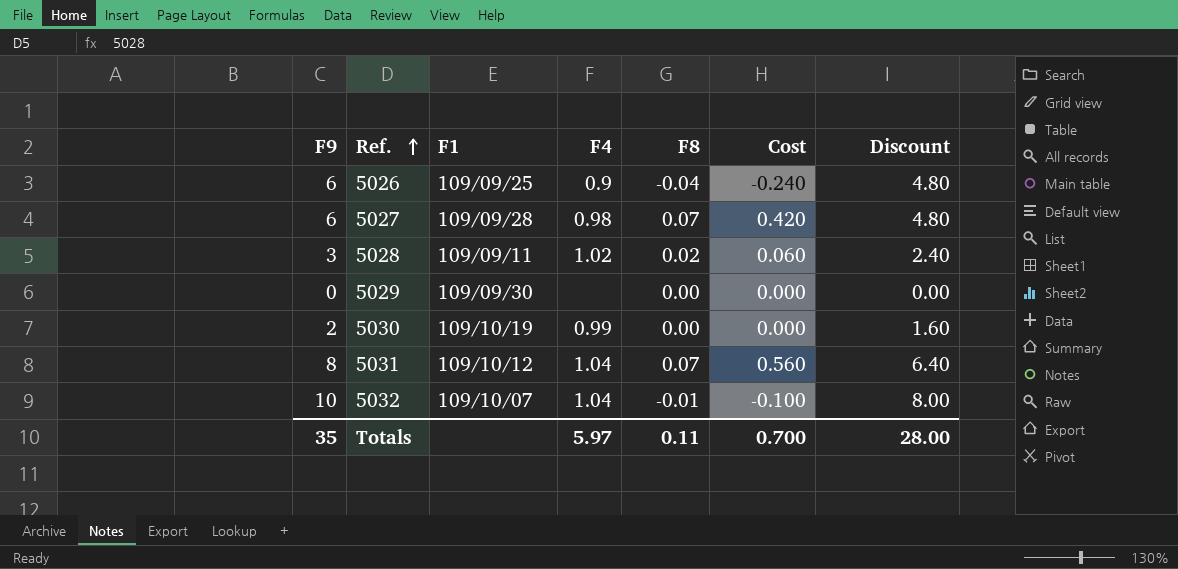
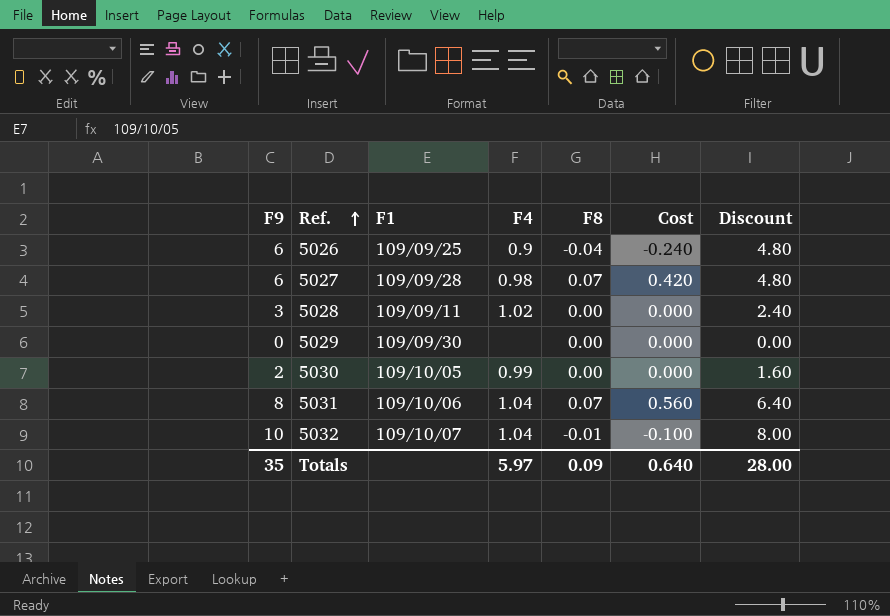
5028 | F8: 0.02 -> 0.00
5028 | Cost: 0.060 -> 0.000
5030 | F1: 109/10/19 -> 109/10/05
5031 | F1: 109/10/12 -> 109/10/06
Totals | F8: 0.11 -> 0.09
Totals | Cost: 0.700 -> 0.640

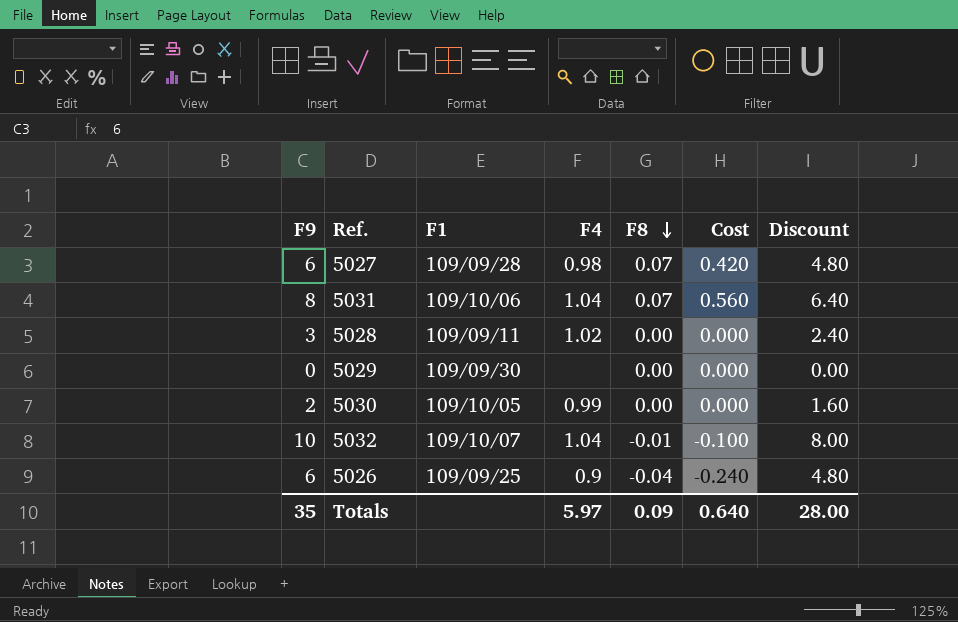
row order: Ref. ascending -> F8 descending

